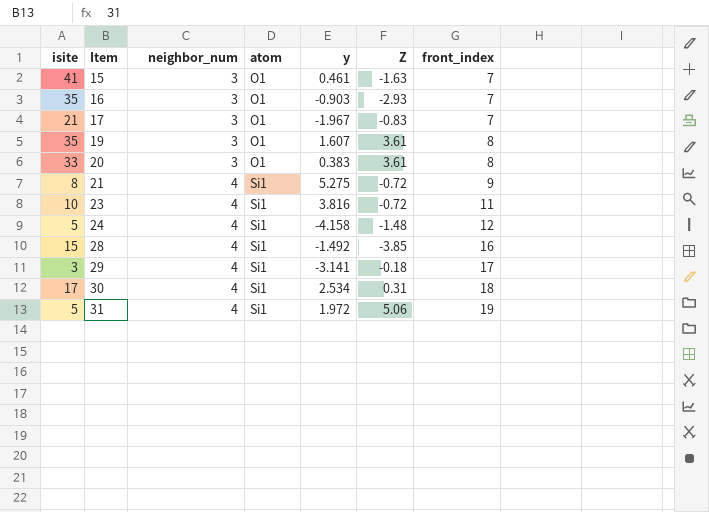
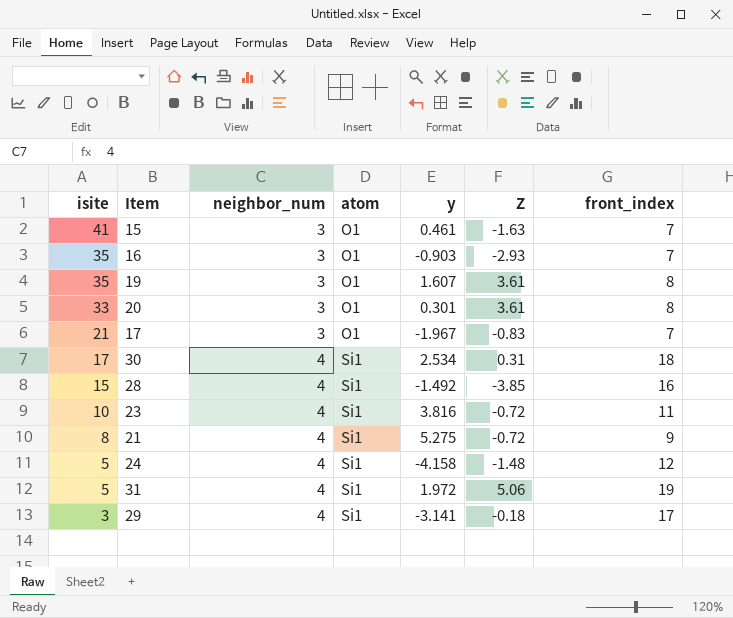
row order: Item ascending -> isite descending
20 | y: 0.383 -> 0.301

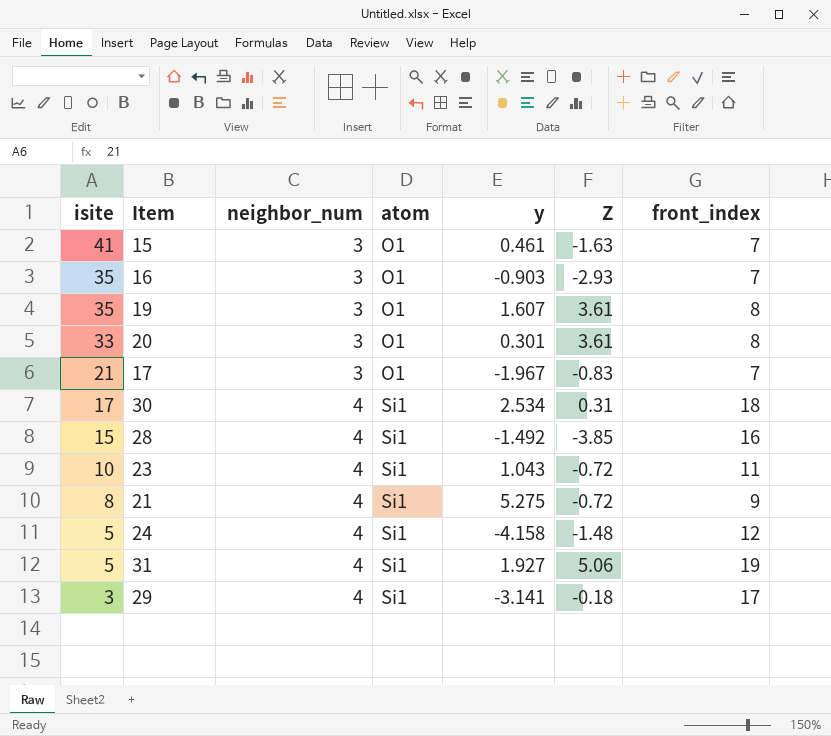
23 | y: 3.816 -> 1.043
31 | y: 1.972 -> 1.927

